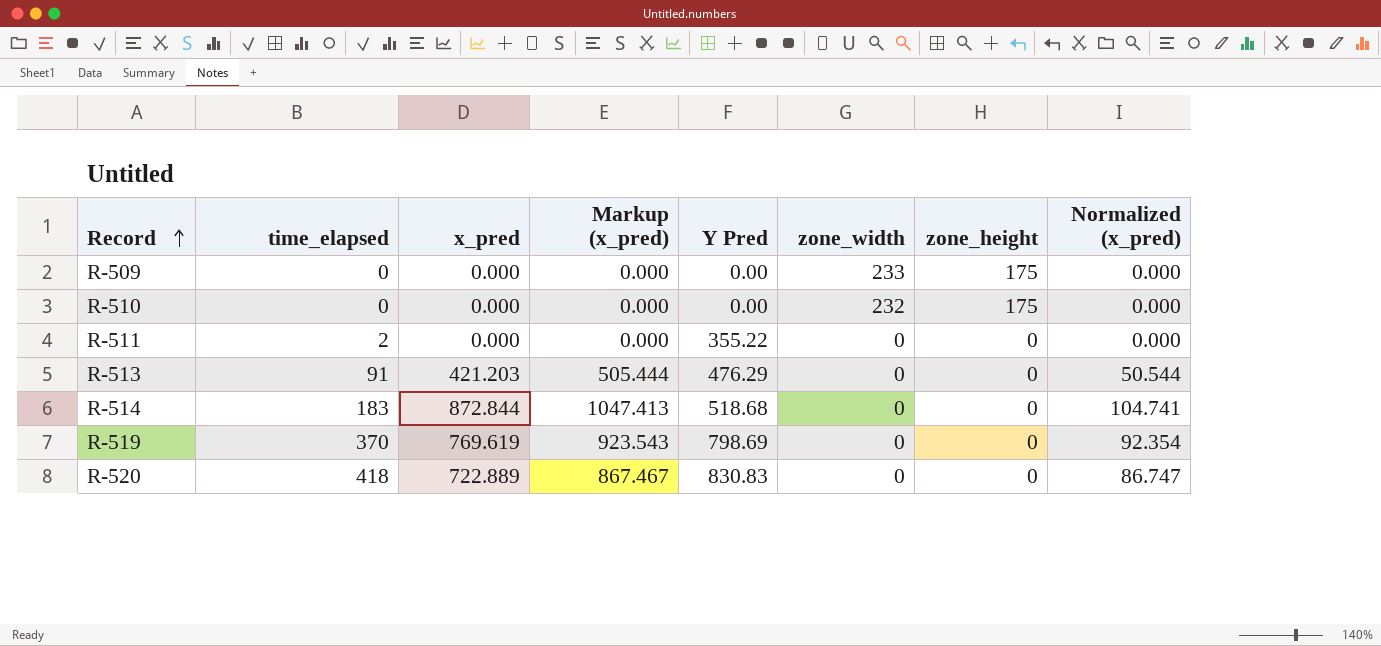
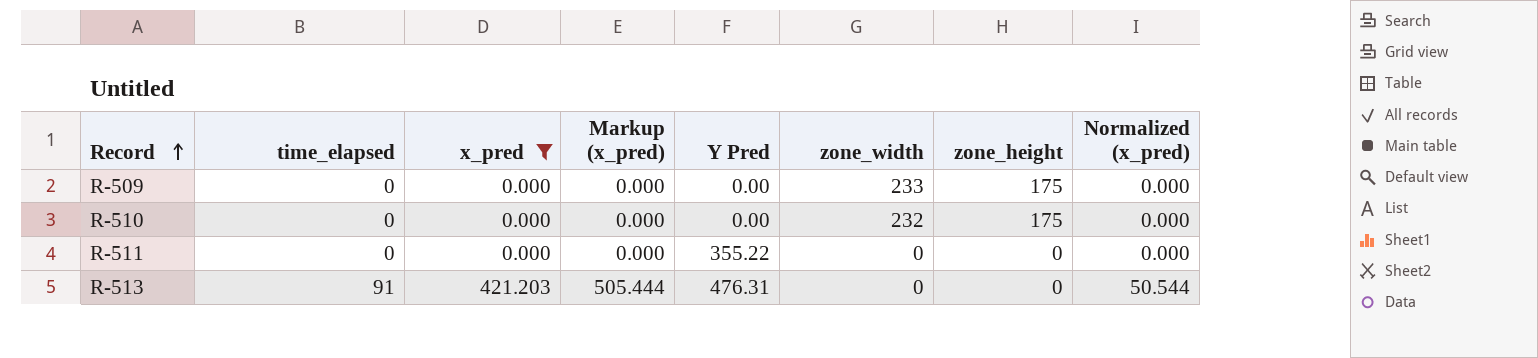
filter: none -> x_pred <= 421.203
R-511 | time_elapsed: 2 -> 0
R-513 | Y Pred: 476.29 -> 476.31

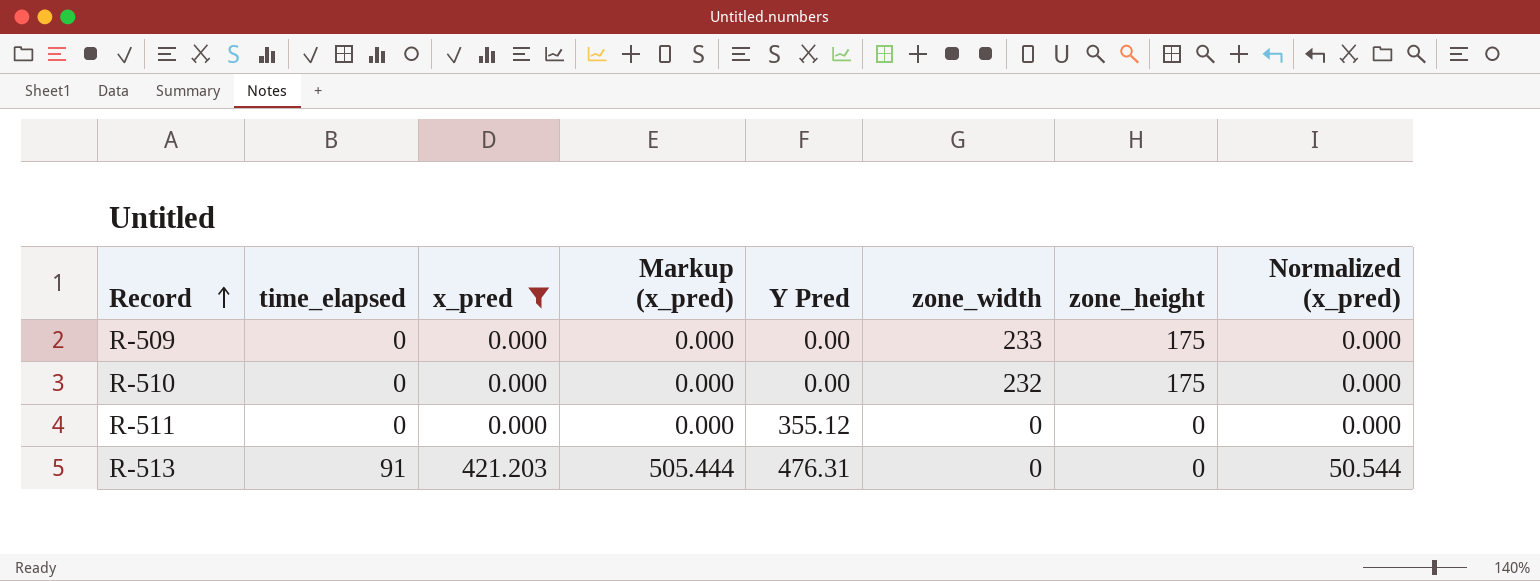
R-511 | Y Pred: 355.22 -> 355.12

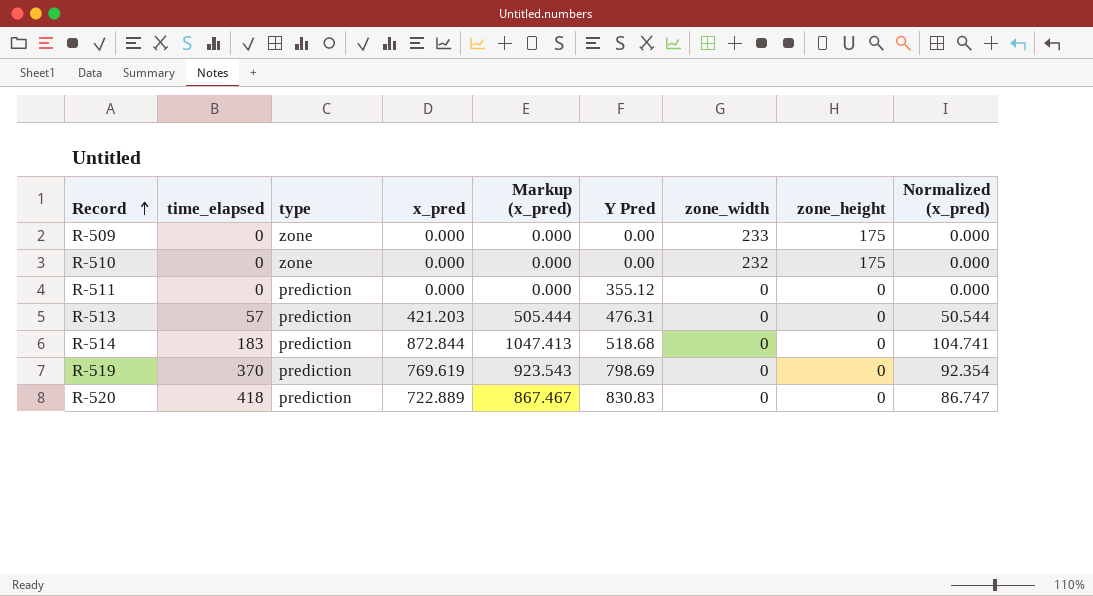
filter: x_pred <= 421.203 -> none
column type | position: none -> 3
R-513 | time_elapsed: 91 -> 57

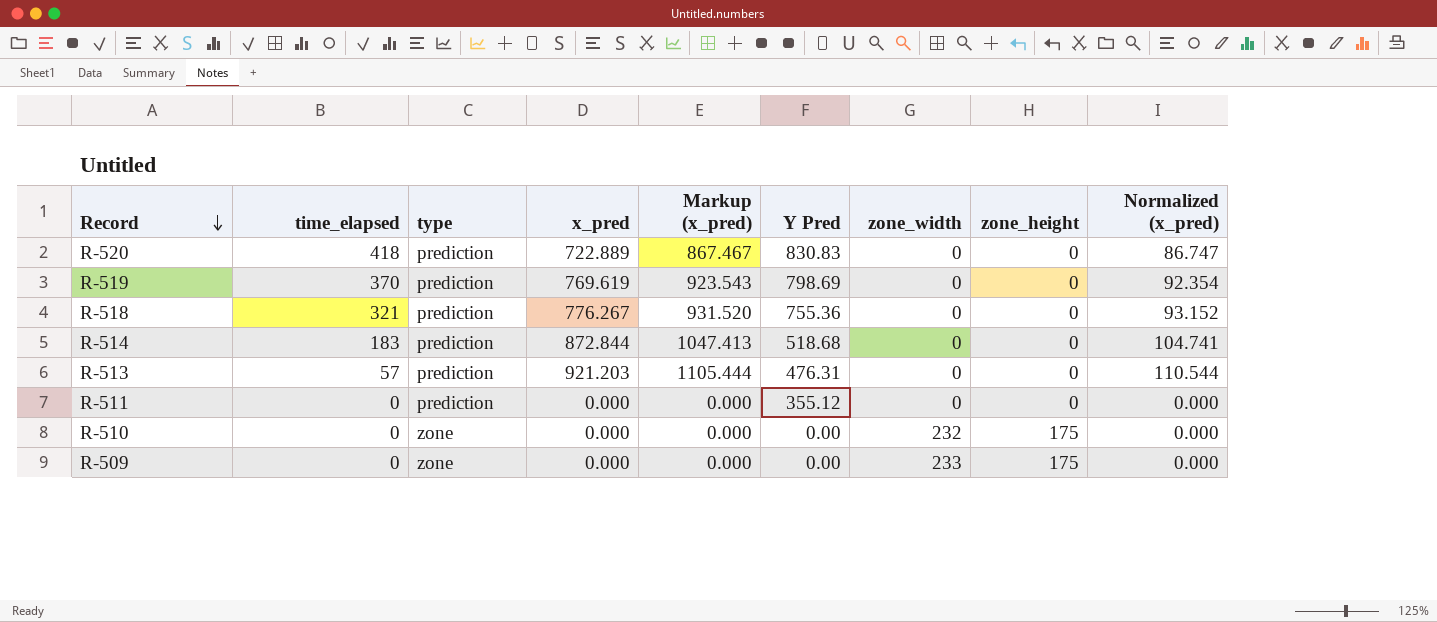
row order: Record ascending -> Record descending
row R-518: none -> 321 | prediction | 776.267 | 931.520 | 755.36 | 0 | 0 | 93.152
R-513 | x_pred: 421.203 -> 921.203
R-513 | Markup (x_pred): 505.444 -> 1105.444
R-513 | Normalized (x_pred): 50.544 -> 110.544

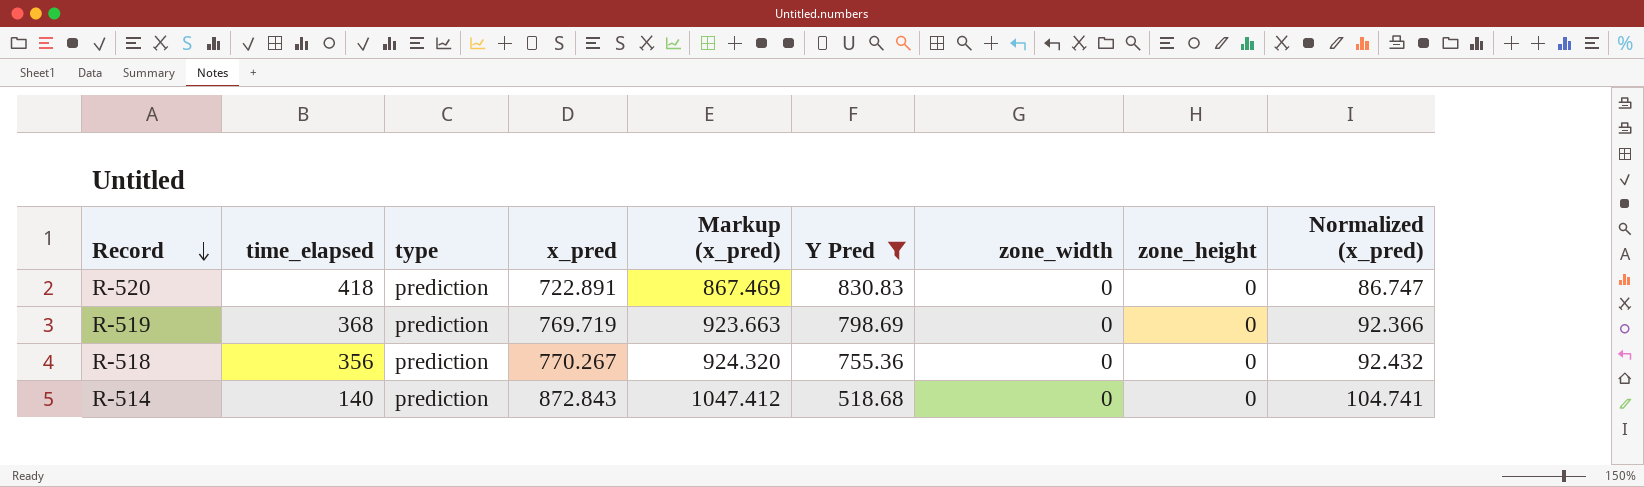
filter: none -> Y Pred >= 518.68
R-520 | x_pred: 722.889 -> 722.891
R-520 | Markup (x_pred): 867.467 -> 867.469
R-519 | time_elapsed: 370 -> 368
R-519 | x_pred: 769.619 -> 769.719
R-519 | Markup (x_pred): 923.543 -> 923.663
R-519 | Normalized (x_pred): 92.354 -> 92.366
R-518 | time_elapsed: 321 -> 356
R-518 | x_pred: 776.267 -> 770.267
R-518 | Markup (x_pred): 931.520 -> 924.320
R-518 | Normalized (x_pred): 93.152 -> 92.432
R-514 | time_elapsed: 183 -> 140
R-514 | x_pred: 872.844 -> 872.843
R-514 | Markup (x_pred): 1047.413 -> 1047.412

